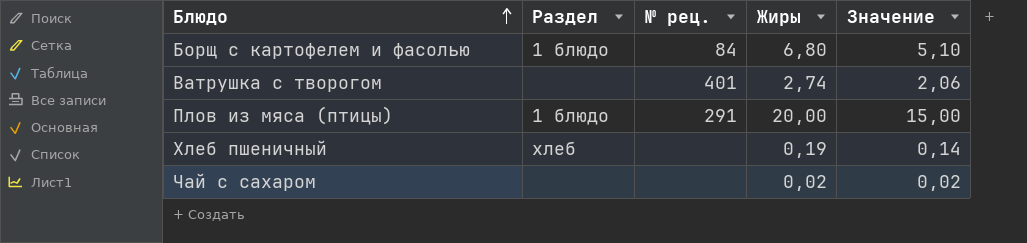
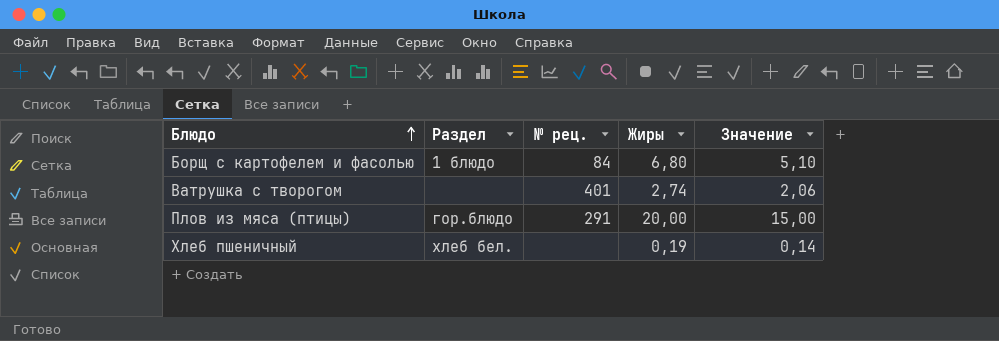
row Чай с сахаром: none | none | 0,02 | 0,02 -> none
Плов из мяса (птицы) | Раздел: 1 блюдо -> гор.блюдо
Хлеб пшеничный | Раздел: хлеб -> хлеб бел.

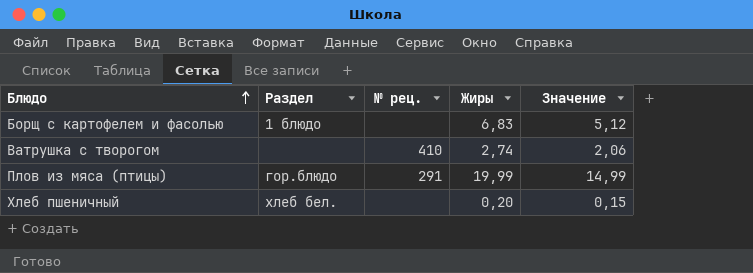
Борщ с картофелем и фасолью | № рец.: 84 -> none
Борщ с картофелем и фасолью | Жиры: 6,80 -> 6,83
Борщ с картофелем и фасолью | Значение: 5,10 -> 5,12
Ватрушка с творогом | № рец.: 401 -> 410
Плов из мяса (птицы) | Жиры: 20,00 -> 19,99
Плов из мяса (птицы) | Значение: 15,00 -> 14,99
Хлеб пшеничный | Жиры: 0,19 -> 0,20
Хлеб пшеничный | Значение: 0,14 -> 0,15

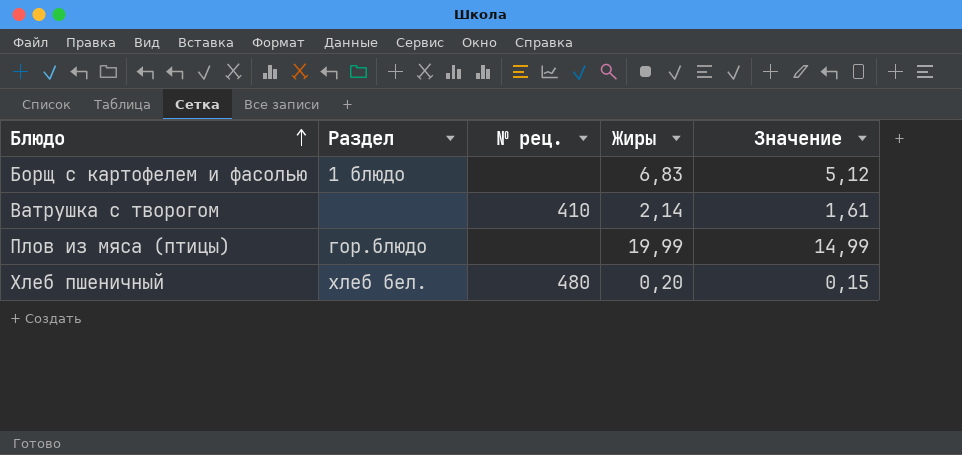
Ватрушка с творогом | Жиры: 2,74 -> 2,14
Ватрушка с творогом | Значение: 2,06 -> 1,61
Плов из мяса (птицы) | № рец.: 291 -> none
Хлеб пшеничный | № рец.: none -> 480

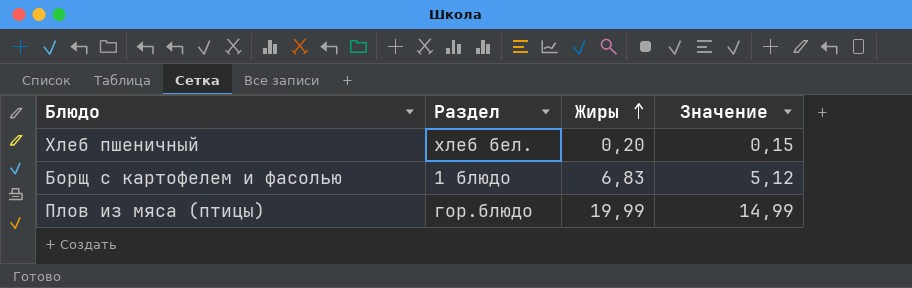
row order: Блюдо ascending -> Жиры ascending
column № рец. | position: 3 -> none
row Ватрушка с творогом: none | 410 | 2,14 | 1,61 -> none

